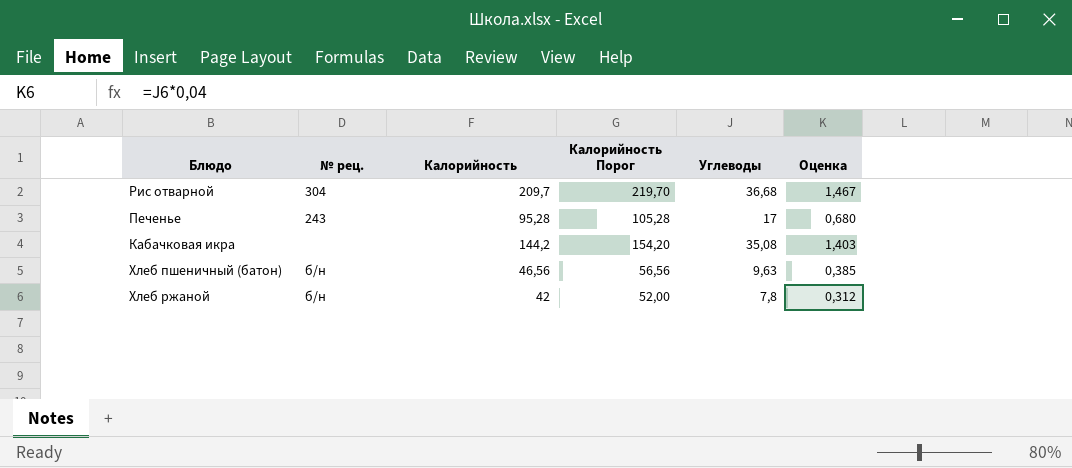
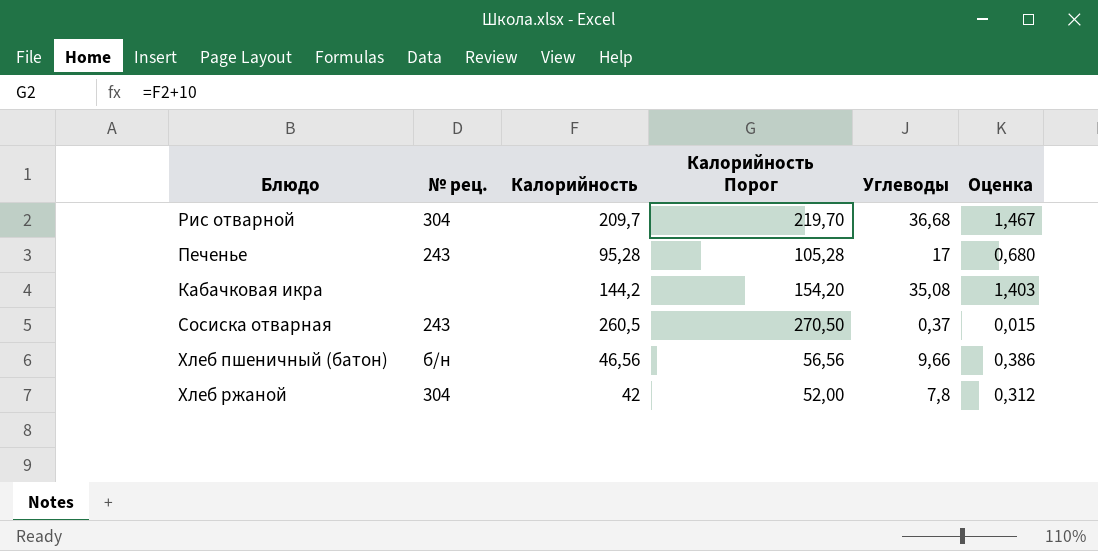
row Сосиска отварная: none -> 243 | 260,5 | 270,50 | 0,37 | 0,015
Хлеб пшеничный (батон) | Углеводы: 9,63 -> 9,66
Хлеб пшеничный (батон) | Оценка: 0,385 -> 0,386
Хлеб ржаной | № рец.: б/н -> 304

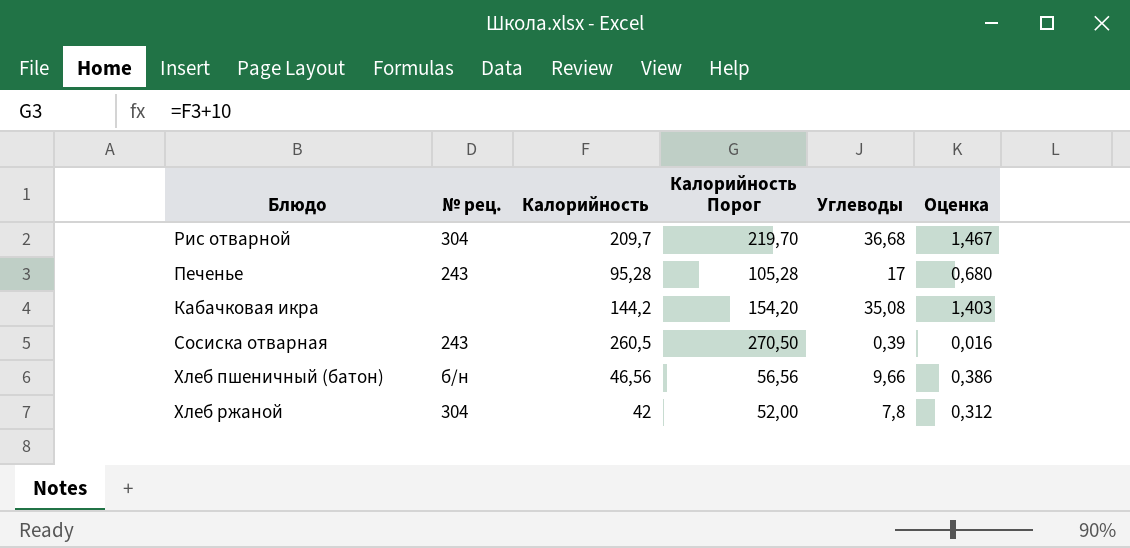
Сосиска отварная | Углеводы: 0,37 -> 0,39
Сосиска отварная | Оценка: 0,015 -> 0,016

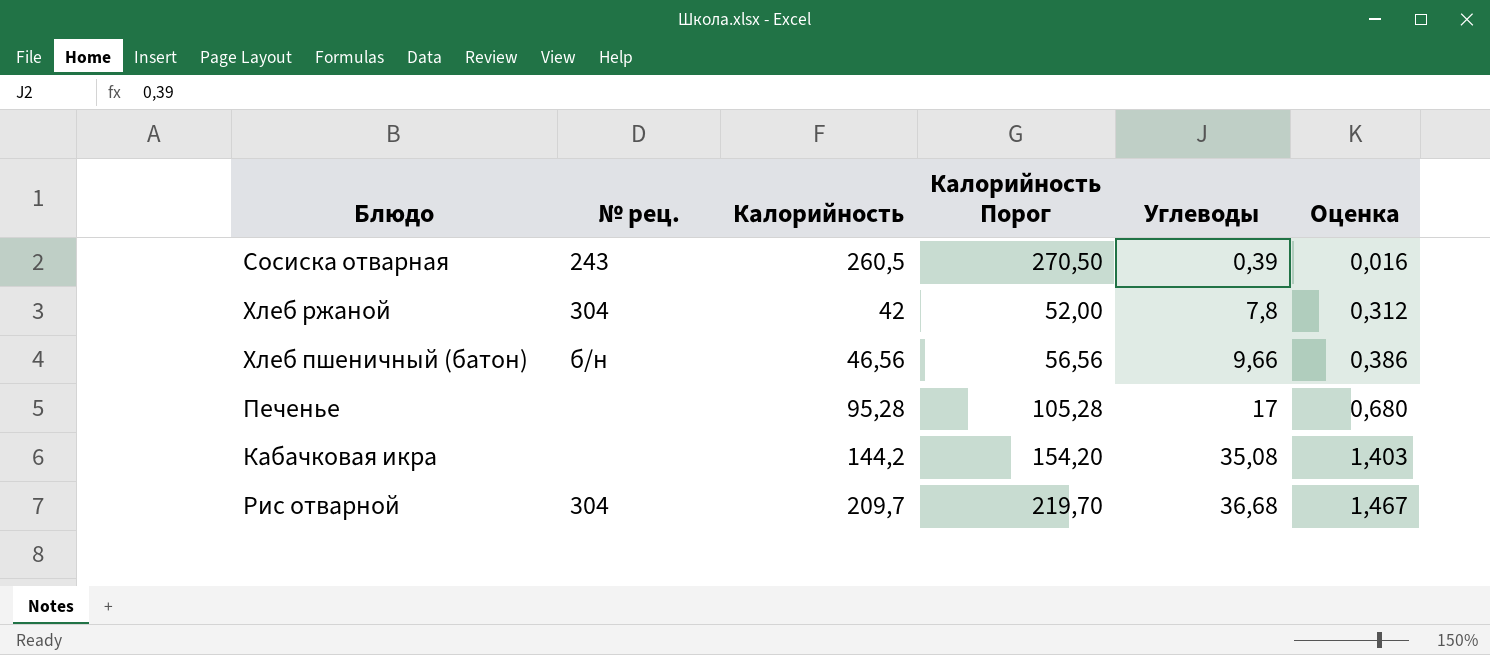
row order: none -> Углеводы ascending
Печенье | № рец.: 243 -> none

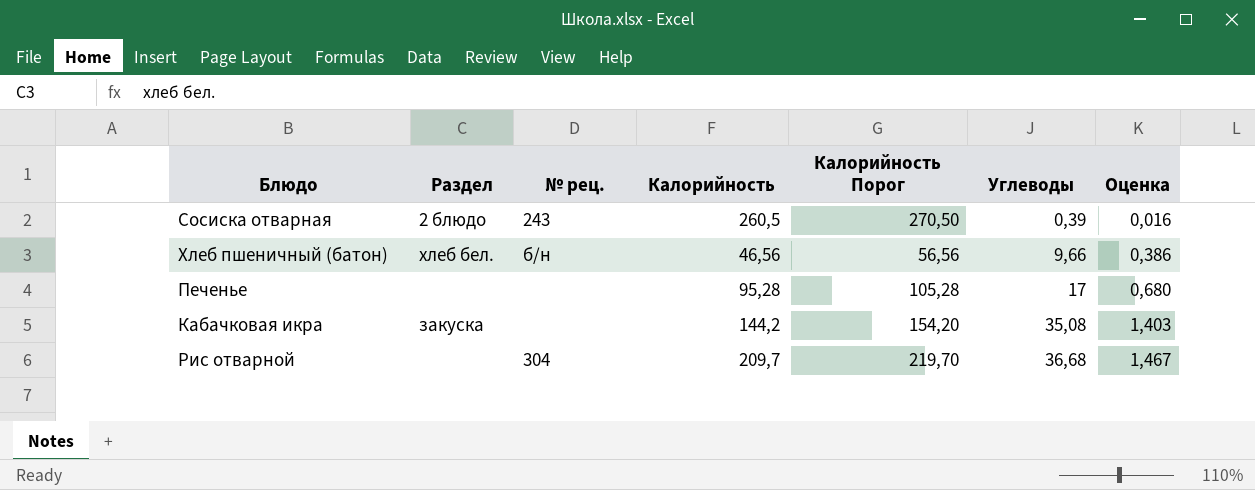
column Раздел | position: none -> 2
row Хлеб ржаной: 304 | 42 | 52,00 | 7,8 | 0,312 -> none

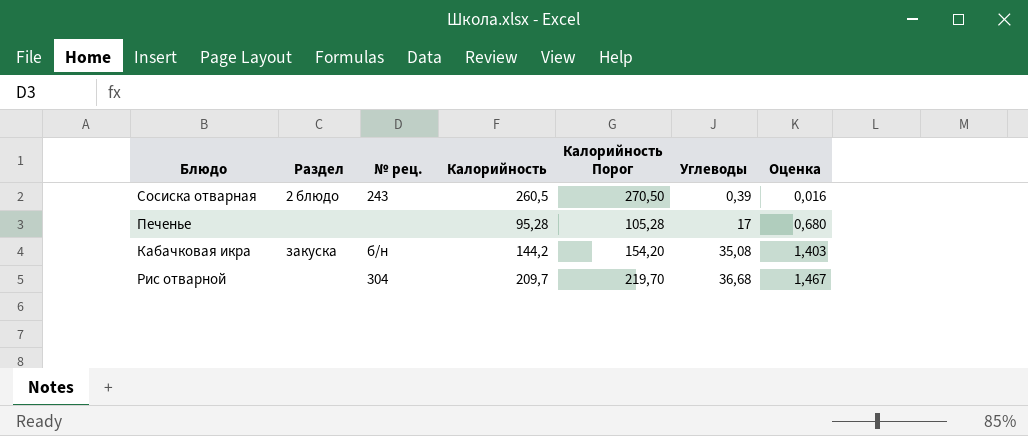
row Хлеб пшеничный (батон): хлеб бел. | б/н | 46,56 | 56,56 | 9,66 | 0,386 -> none
Кабачковая икра | № рец.: none -> б/н

